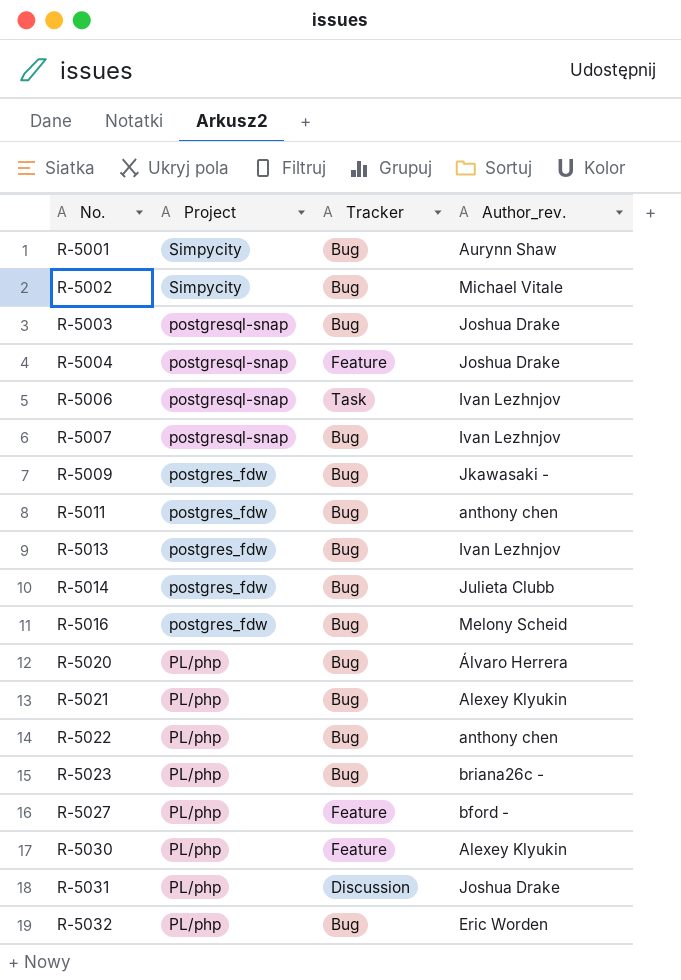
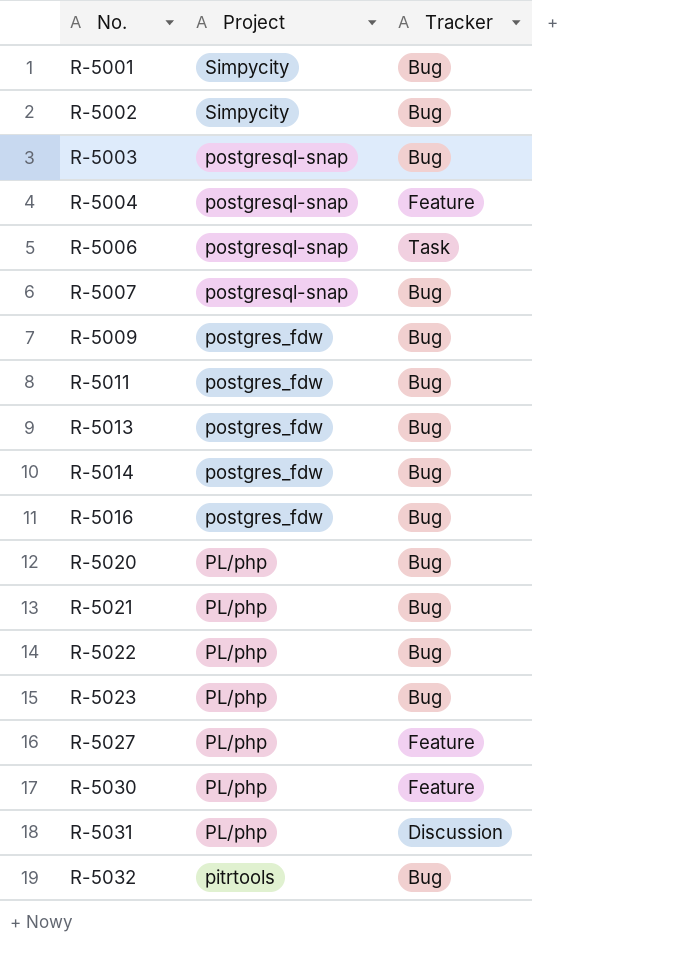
column Author_rev. | position: 4 -> none
R-5032 | Project: PL/php -> pitrtools

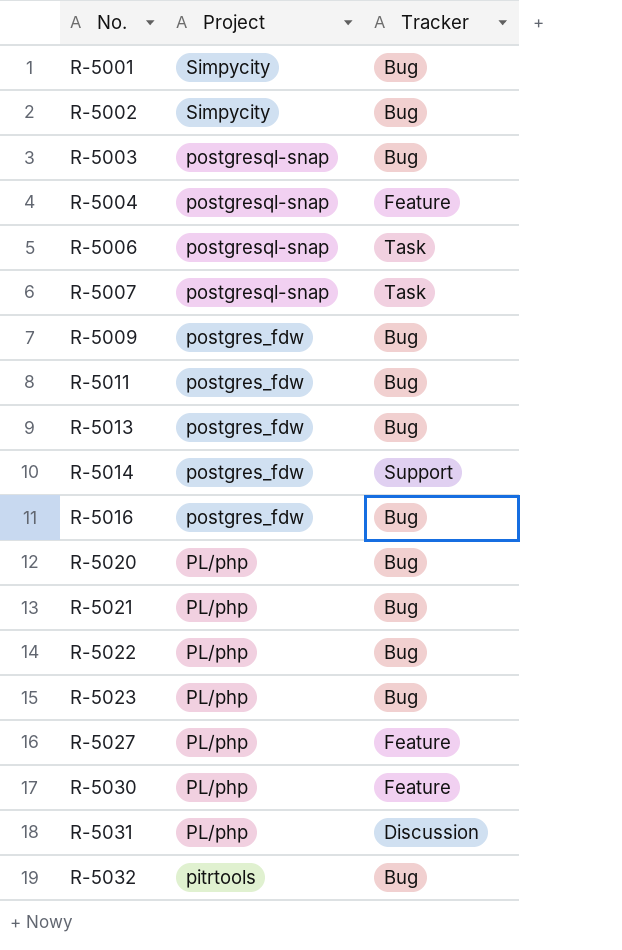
R-5007 | Tracker: Bug -> Task
R-5014 | Tracker: Bug -> Support

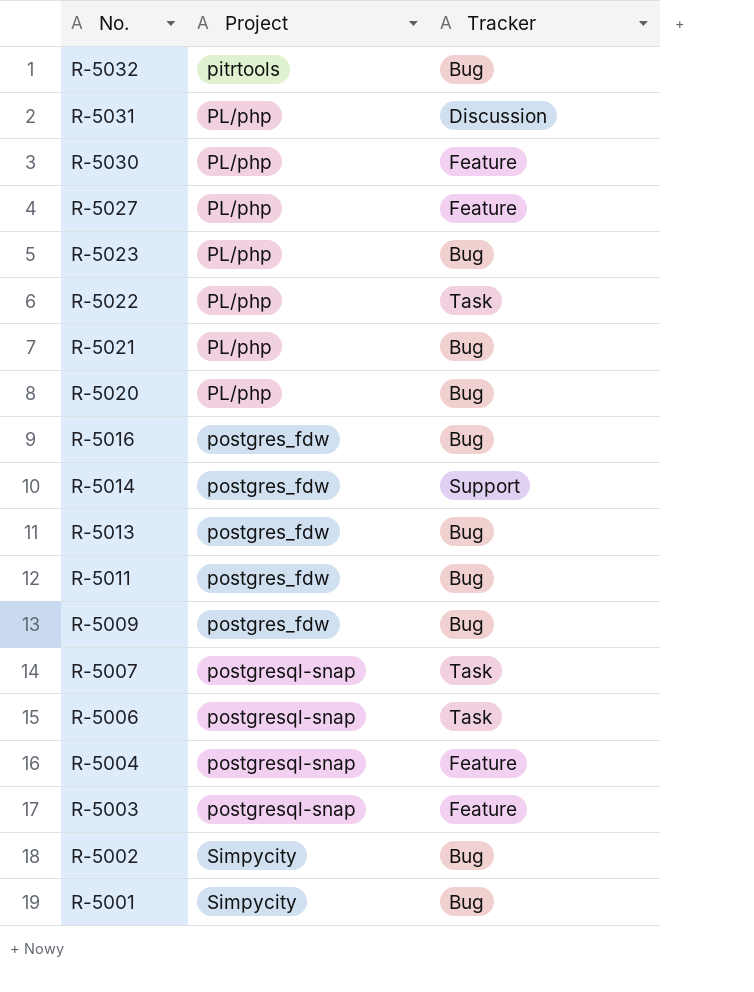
row order: No. ascending -> No. descending
R-5022 | Tracker: Bug -> Task
R-5003 | Tracker: Bug -> Feature

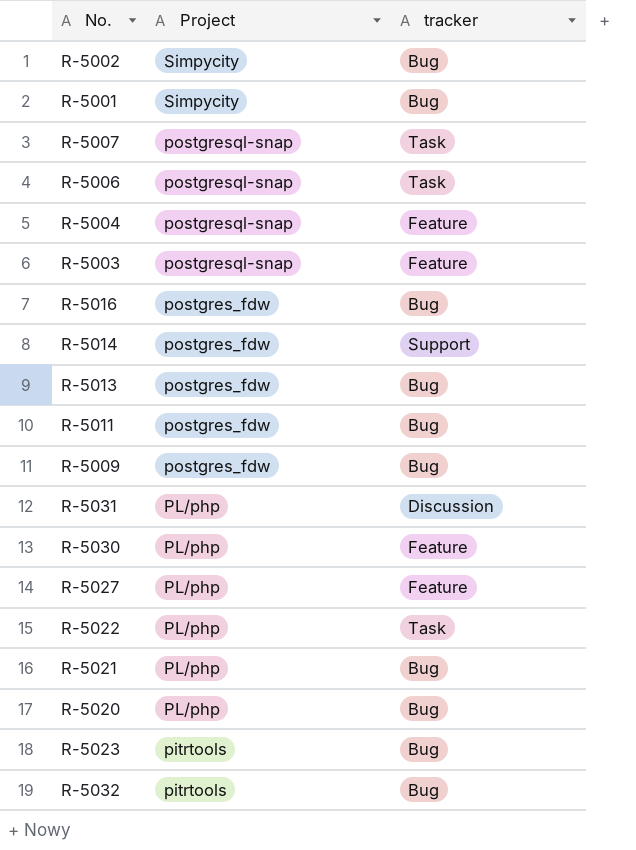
row order: No. descending -> Project descending
column name: Tracker -> tracker
R-5023 | Project: PL/php -> pitrtools

